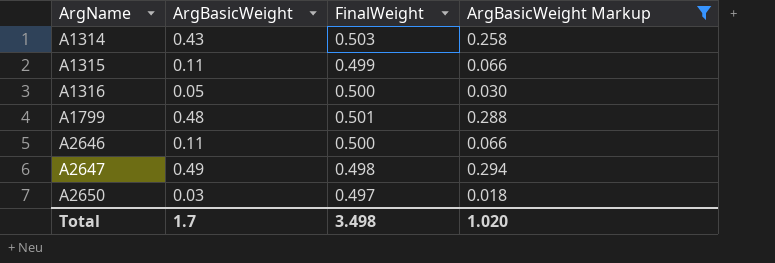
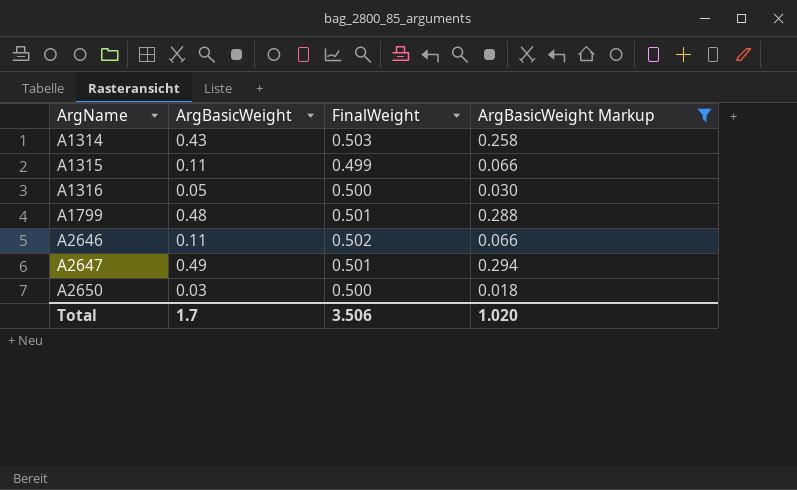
A2646 | FinalWeight: 0.500 -> 0.502
A2647 | FinalWeight: 0.498 -> 0.501
A2650 | FinalWeight: 0.497 -> 0.500
Total | FinalWeight: 3.498 -> 3.506

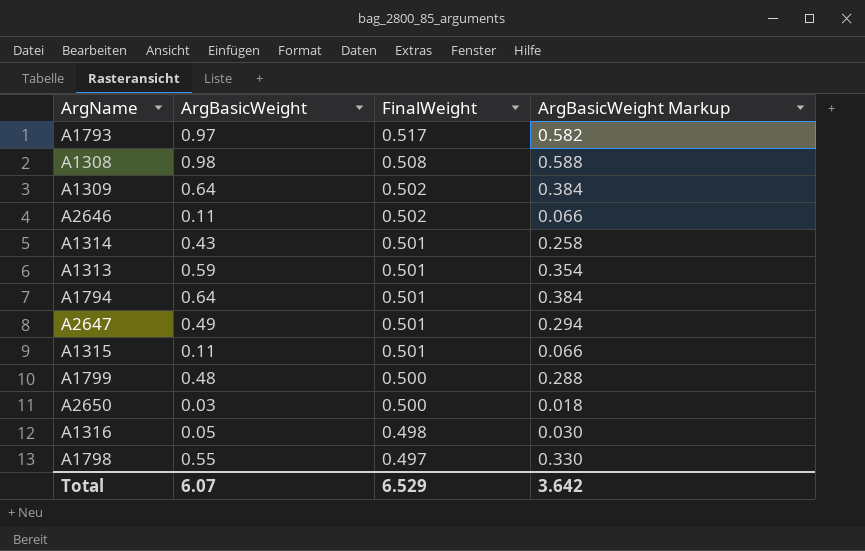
filter: ArgBasicWeight Markup <= 0.294 -> none
row order: ArgName ascending -> FinalWeight descending
A1314 | FinalWeight: 0.503 -> 0.501
A1315 | FinalWeight: 0.499 -> 0.501
A1799 | FinalWeight: 0.501 -> 0.500
A1316 | FinalWeight: 0.500 -> 0.498
Total | ArgBasicWeight: 1.7 -> 6.07
Total | FinalWeight: 3.506 -> 6.529
Total | ArgBasicWeight Markup: 1.020 -> 3.642

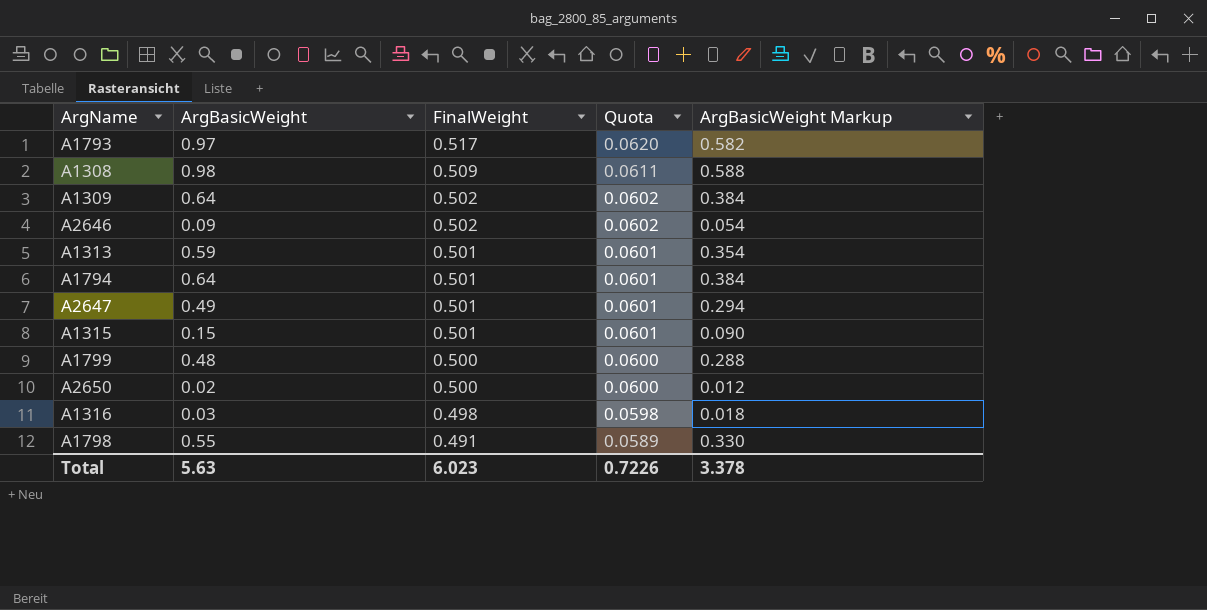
column Quota | formula: none -> [FinalWeight] * 0.12
row A1314: 0.43 | 0.501 | 0.258 -> none
A1308 | FinalWeight: 0.508 -> 0.509
A2646 | ArgBasicWeight: 0.11 -> 0.09
A2646 | ArgBasicWeight Markup: 0.066 -> 0.054
A1315 | ArgBasicWeight: 0.11 -> 0.15
A1315 | ArgBasicWeight Markup: 0.066 -> 0.090
A2650 | ArgBasicWeight: 0.03 -> 0.02
A2650 | ArgBasicWeight Markup: 0.018 -> 0.012
A1316 | ArgBasicWeight: 0.05 -> 0.03
A1316 | ArgBasicWeight Markup: 0.030 -> 0.018
A1798 | FinalWeight: 0.497 -> 0.491
Total | ArgBasicWeight: 6.07 -> 5.63
Total | FinalWeight: 6.529 -> 6.023
Total | ArgBasicWeight Markup: 3.642 -> 3.378

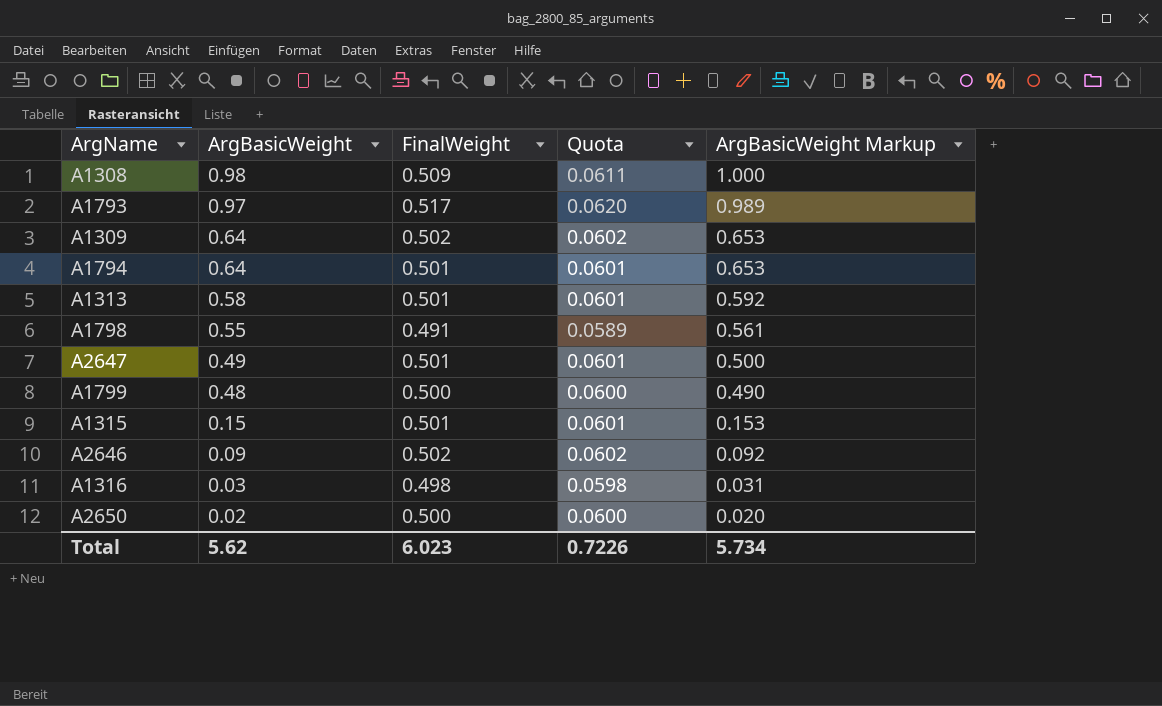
row order: FinalWeight descending -> ArgBasicWeight descending
column ArgBasicWeight Markup | formula: [ArgBasicWeight] * 0.6 -> [ArgBasicWeight] * 1.02
A1313 | ArgBasicWeight: 0.59 -> 0.58
Total | ArgBasicWeight: 5.63 -> 5.62
Total | ArgBasicWeight Markup: 3.378 -> 5.734

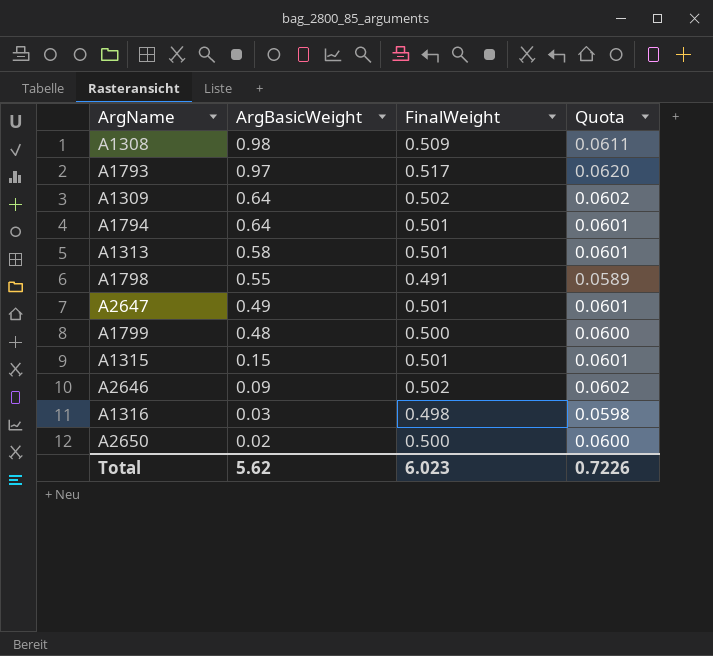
column ArgBasicWeight Markup | formula: [ArgBasicWeight] * 1.02 -> none

